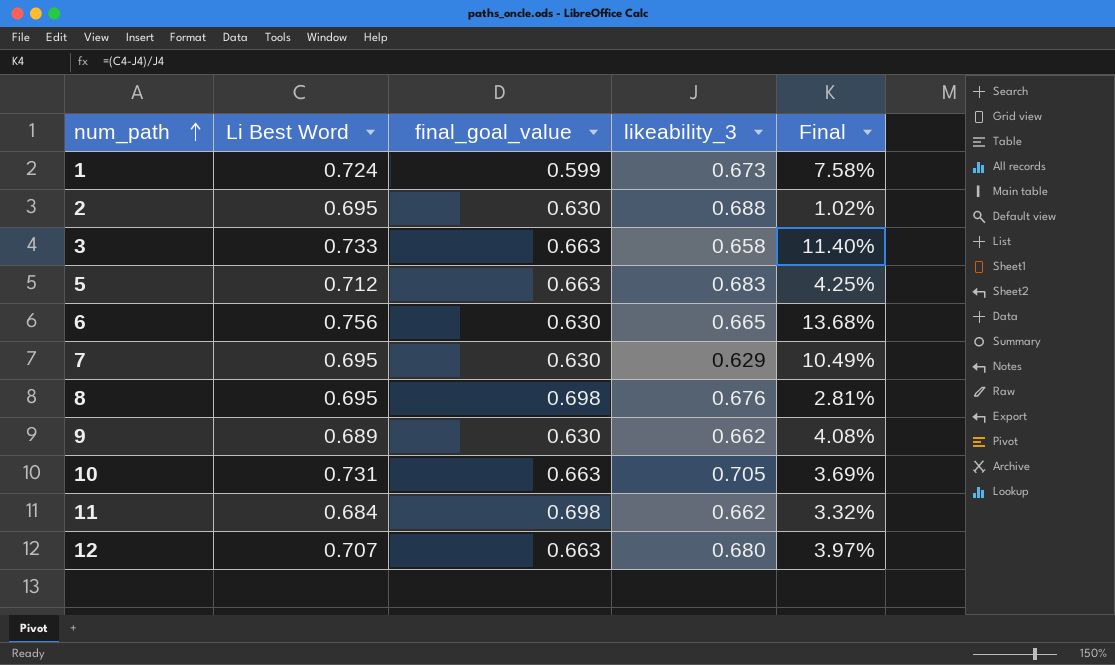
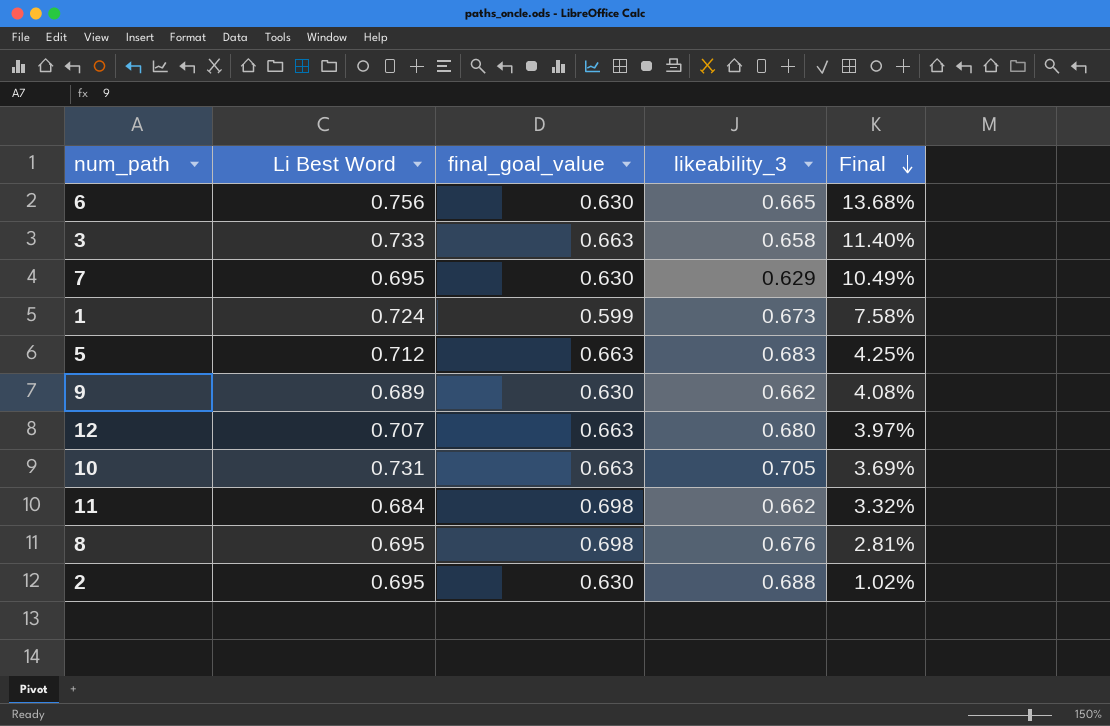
row order: num_path ascending -> Final descending

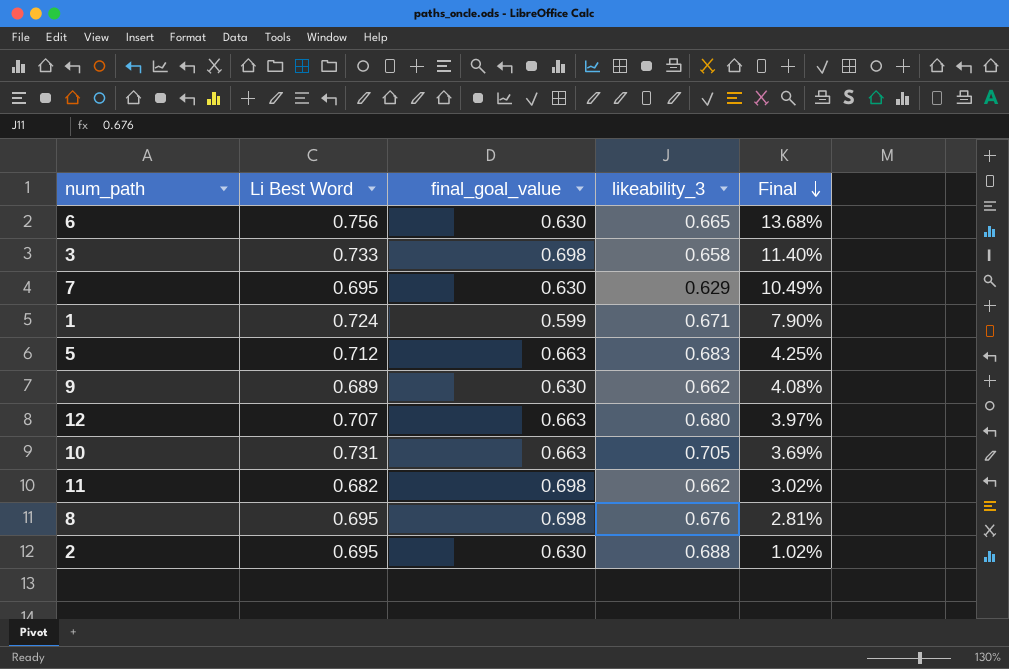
3 | final_goal_value: 0.663 -> 0.698
1 | likeability_3: 0.673 -> 0.671
1 | Final: 7.58% -> 7.90%
11 | Li Best Word: 0.684 -> 0.682
11 | Final: 3.32% -> 3.02%

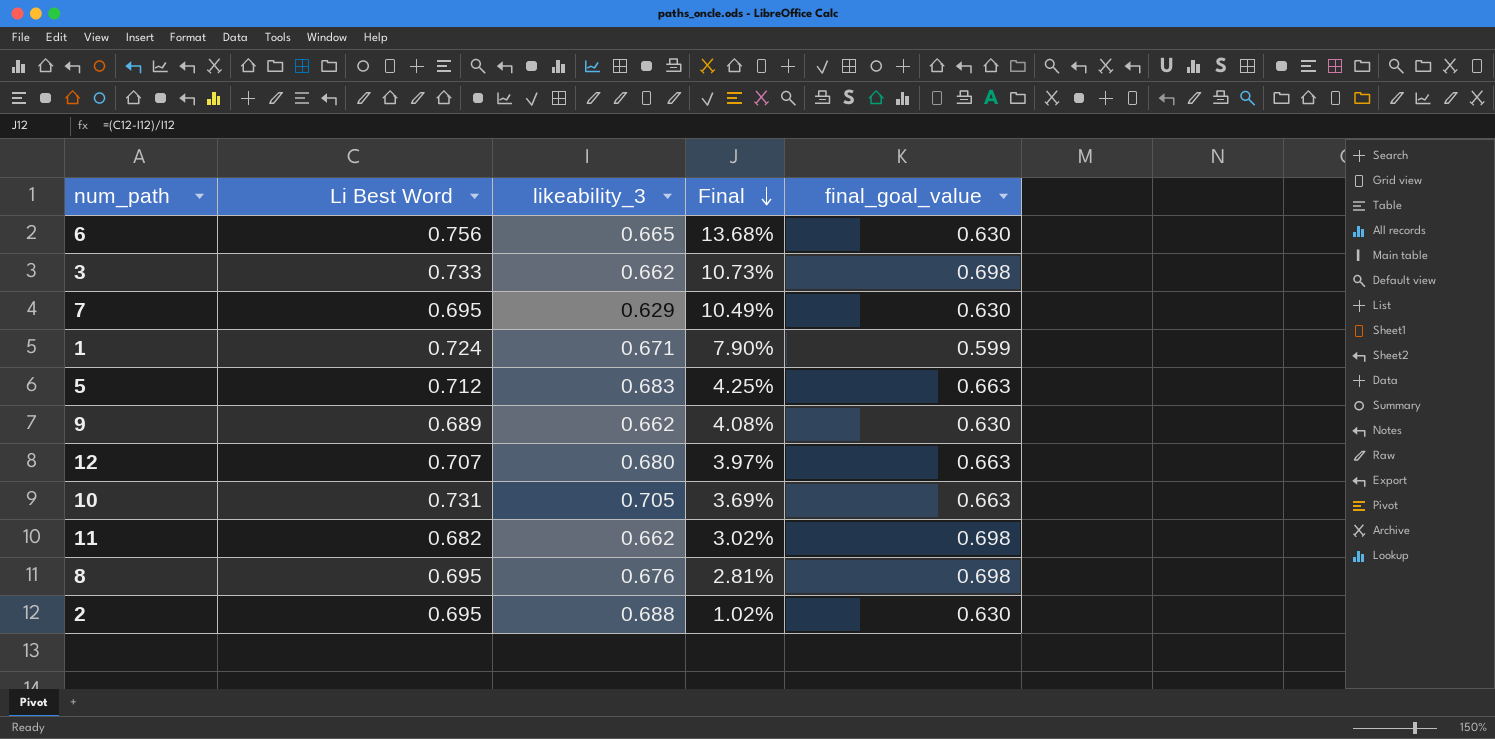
column final_goal_value | position: 3 -> 5
3 | likeability_3: 0.658 -> 0.662
3 | Final: 11.40% -> 10.73%

